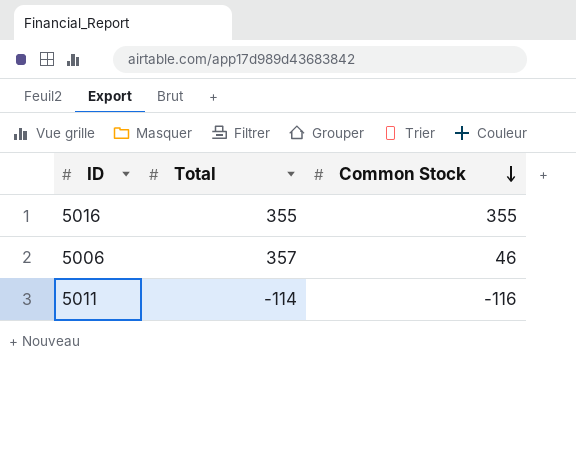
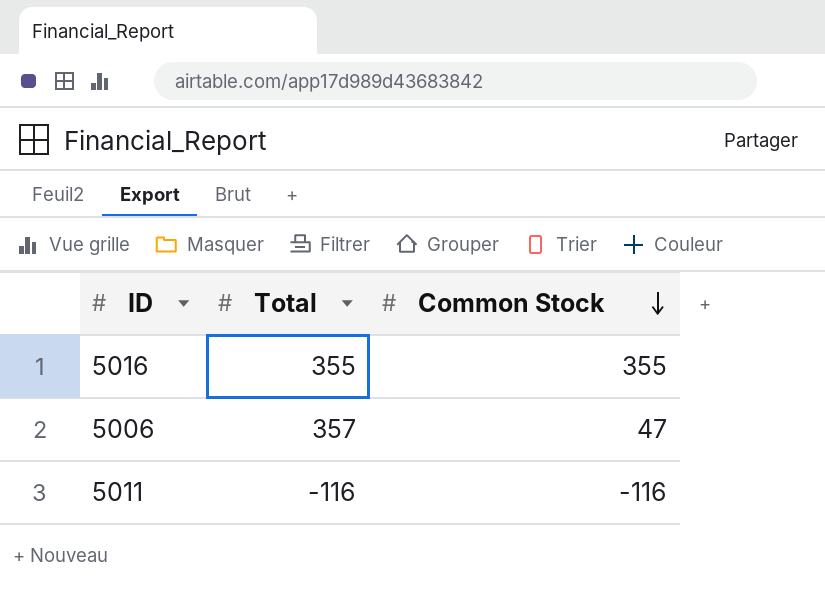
5006 | Common Stock: 46 -> 47
5011 | Total: -114 -> -116

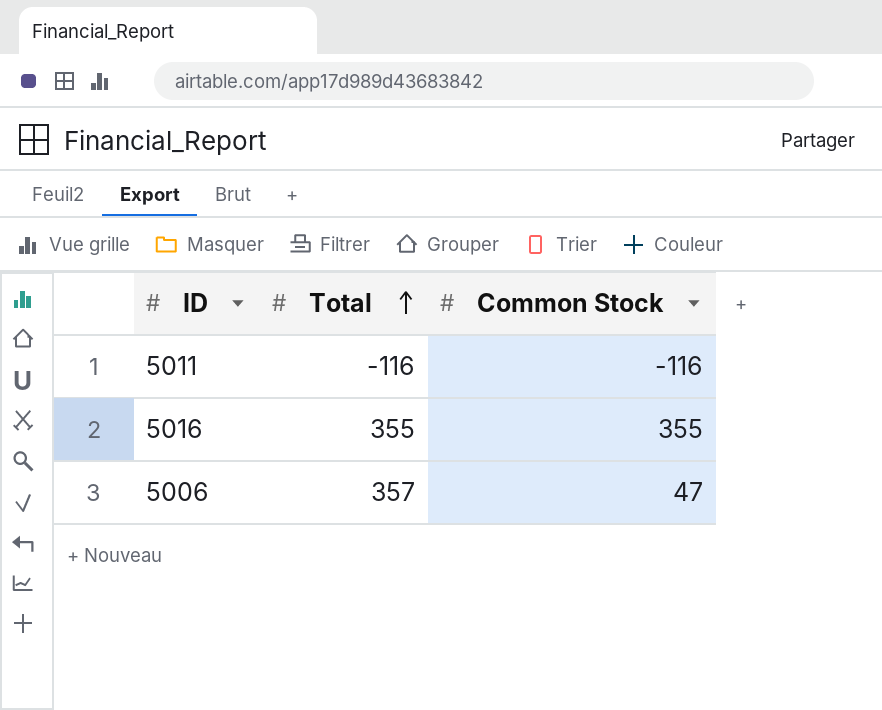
row order: Common Stock descending -> Total ascending

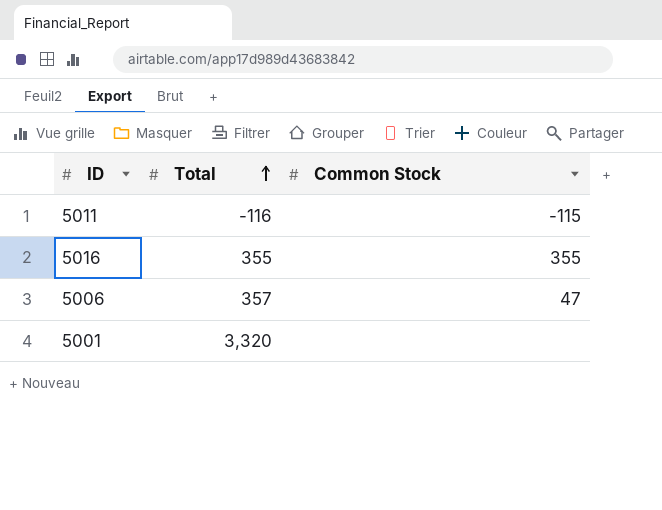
5011 | Common Stock: -116 -> -115
row 5001: none -> 3,320 | none

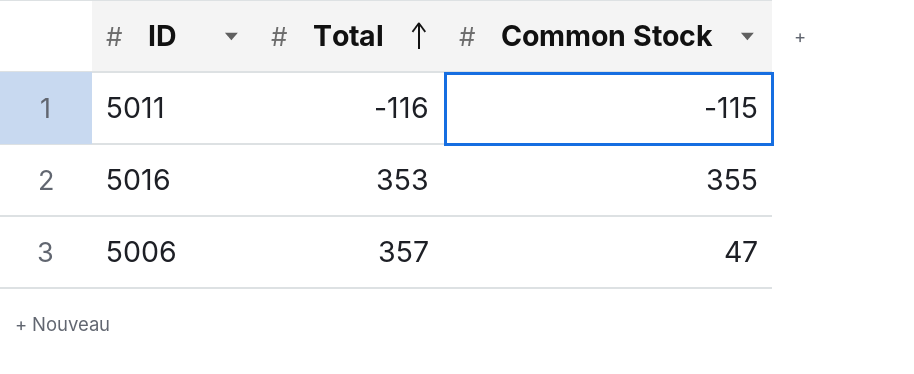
row 5001: 3,320 | none -> none
5016 | Total: 355 -> 353

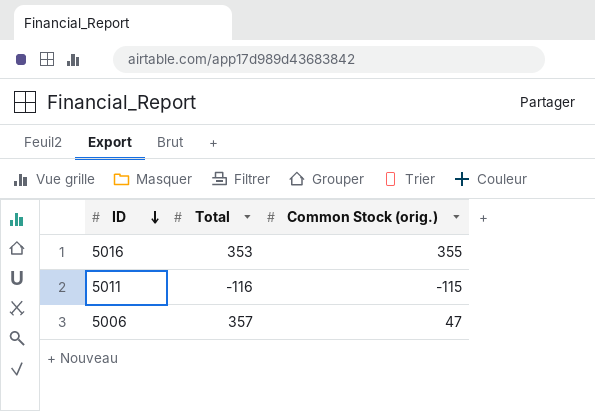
row order: Total ascending -> ID descending
column name: Common Stock -> Common Stock (orig.)

